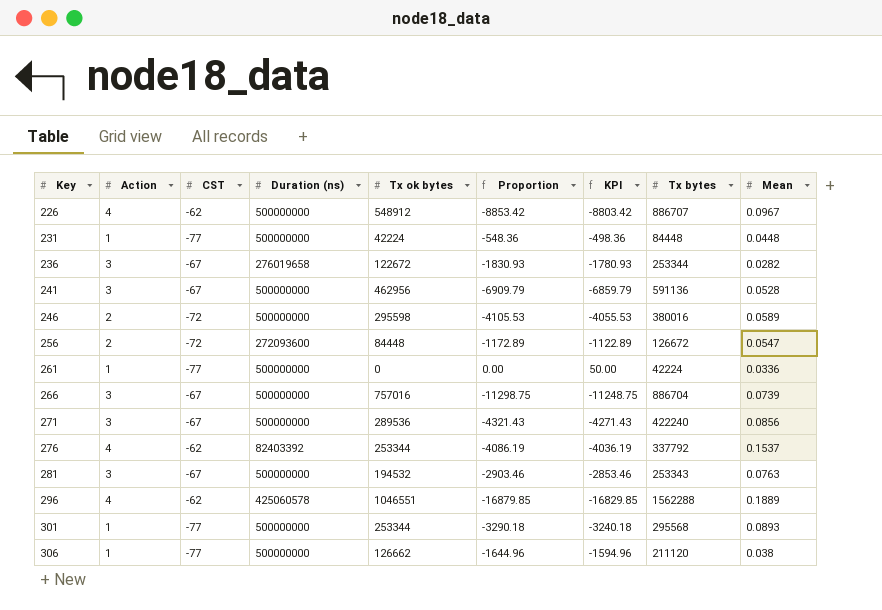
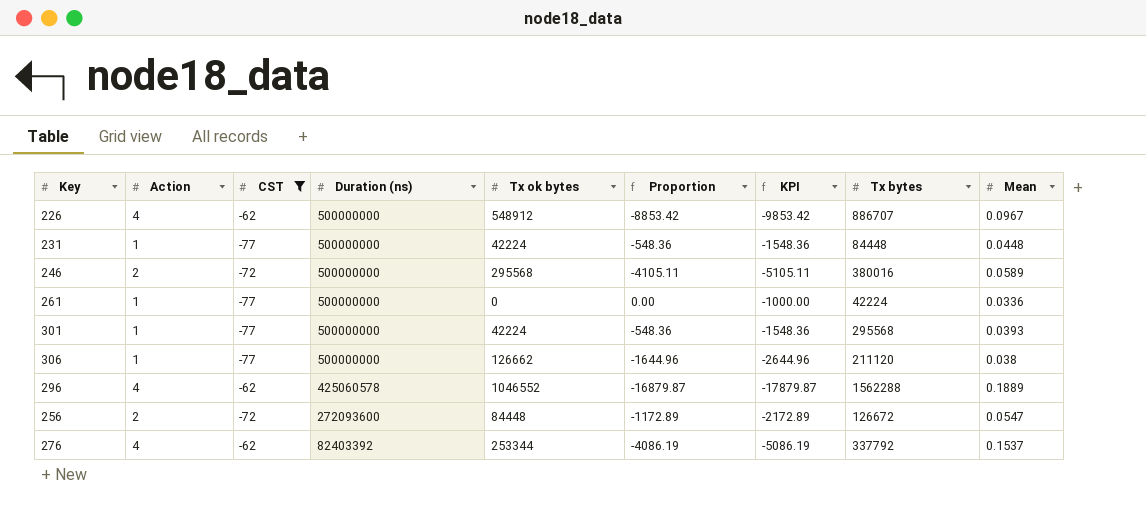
filter: none -> CST != -67
row order: Key ascending -> Duration (ns) descending
column KPI | formula: [Proportion] + 50 -> [Proportion] - 1000
246 | Tx ok bytes: 295598 -> 295568
246 | Proportion: -4105.53 -> -4105.11
301 | Tx ok bytes: 253344 -> 42224
301 | Proportion: -3290.18 -> -548.36
301 | Mean: 0.0893 -> 0.0393
296 | Tx ok bytes: 1046551 -> 1046552
296 | Proportion: -16879.85 -> -16879.87

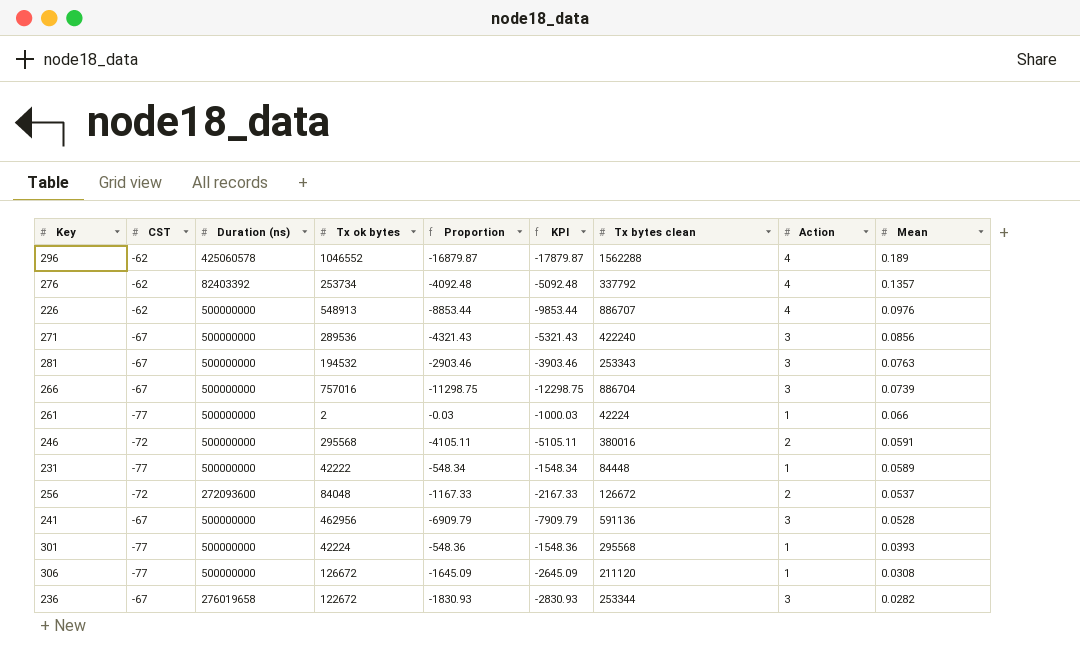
filter: CST != -67 -> none
row order: Duration (ns) descending -> Mean descending
column name: Tx bytes -> Tx bytes clean
column Action | position: 2 -> 8
296 | Mean: 0.1889 -> 0.189
276 | Tx ok bytes: 253344 -> 253734
276 | Proportion: -4086.19 -> -4092.48
276 | KPI: -5086.19 -> -5092.48
276 | Mean: 0.1537 -> 0.1357
226 | Tx ok bytes: 548912 -> 548913
226 | Proportion: -8853.42 -> -8853.44
226 | KPI: -9853.42 -> -9853.44
226 | Mean: 0.0967 -> 0.0976
261 | Tx ok bytes: 0 -> 2
261 | Proportion: 0.00 -> -0.03
261 | KPI: -1000.00 -> -1000.03
261 | Mean: 0.0336 -> 0.066
246 | Mean: 0.0589 -> 0.0591
231 | Tx ok bytes: 42224 -> 42222
231 | Proportion: -548.36 -> -548.34
231 | KPI: -1548.36 -> -1548.34
231 | Mean: 0.0448 -> 0.0589
256 | Tx ok bytes: 84448 -> 84048
256 | Proportion: -1172.89 -> -1167.33
256 | KPI: -2172.89 -> -2167.33
256 | Mean: 0.0547 -> 0.0537
306 | Tx ok bytes: 126662 -> 126672
306 | Proportion: -1644.96 -> -1645.09
306 | KPI: -2644.96 -> -2645.09
306 | Mean: 0.038 -> 0.0308

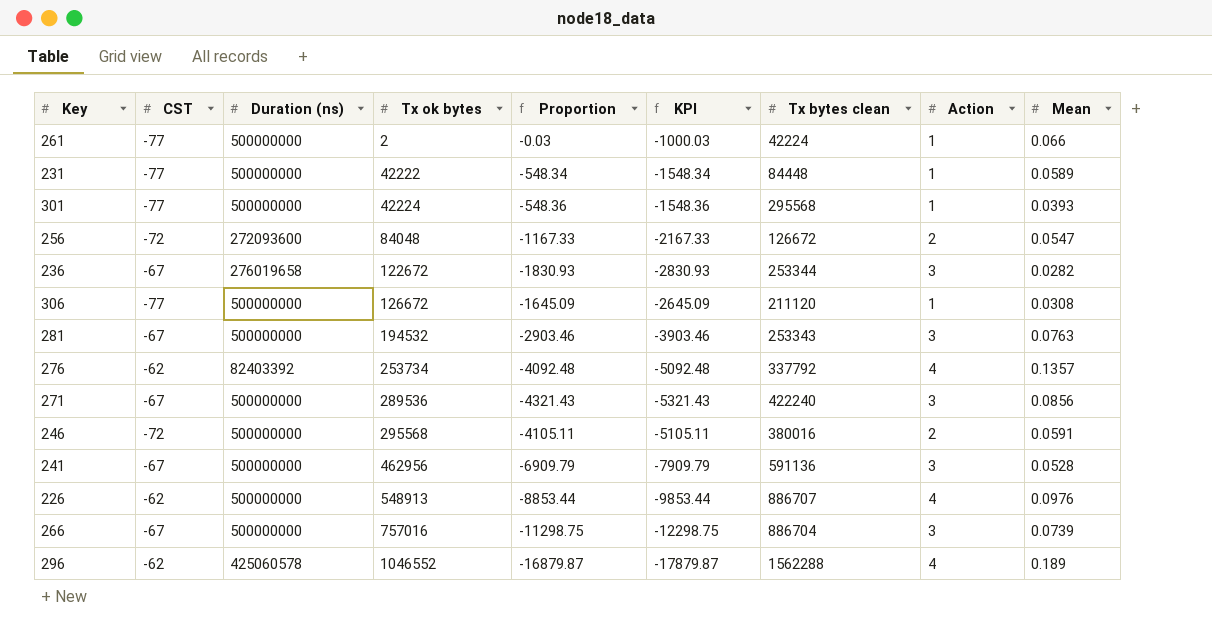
row order: Mean descending -> Tx ok bytes ascending
256 | Mean: 0.0537 -> 0.0547

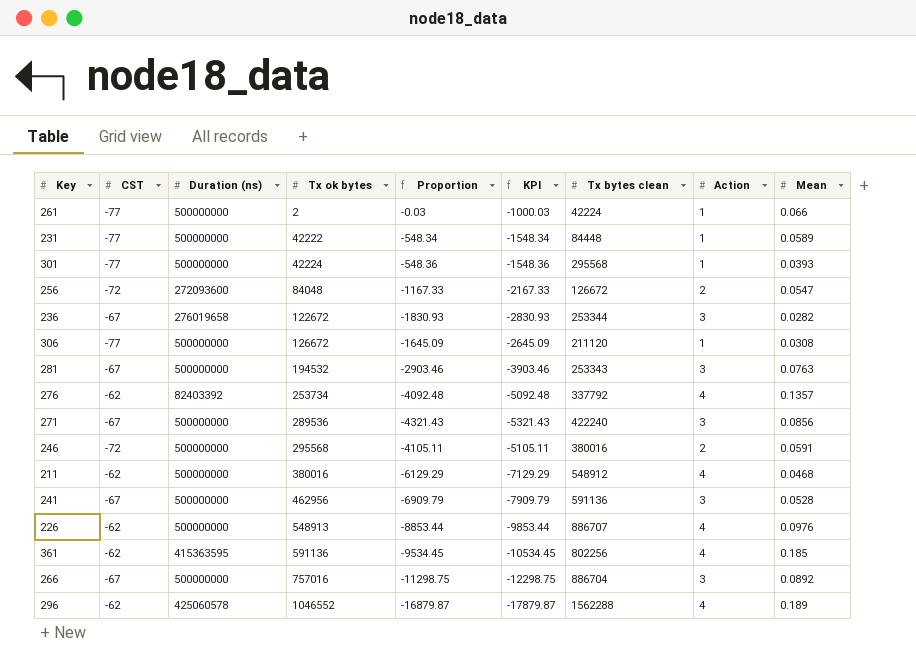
row 211: none -> -62 | 500000000 | 380016 | -6129.29 | -7129.29 | 548912 | 4 | 0.0468
row 361: none -> -62 | 415363595 | 591136 | -9534.45 | -10534.45 | 802256 | 4 | 0.185
266 | Mean: 0.0739 -> 0.0892

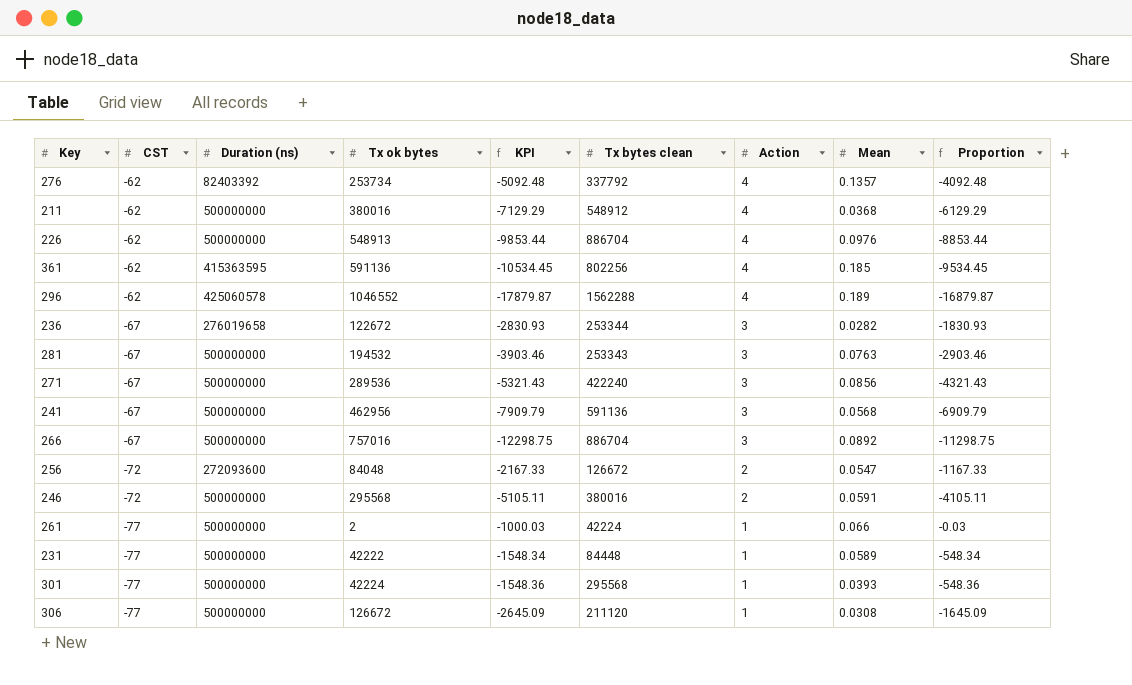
row order: Tx ok bytes ascending -> CST descending
column Proportion | position: 5 -> 9
211 | Mean: 0.0468 -> 0.0368
226 | Tx bytes clean: 886707 -> 886704
241 | Mean: 0.0528 -> 0.0568

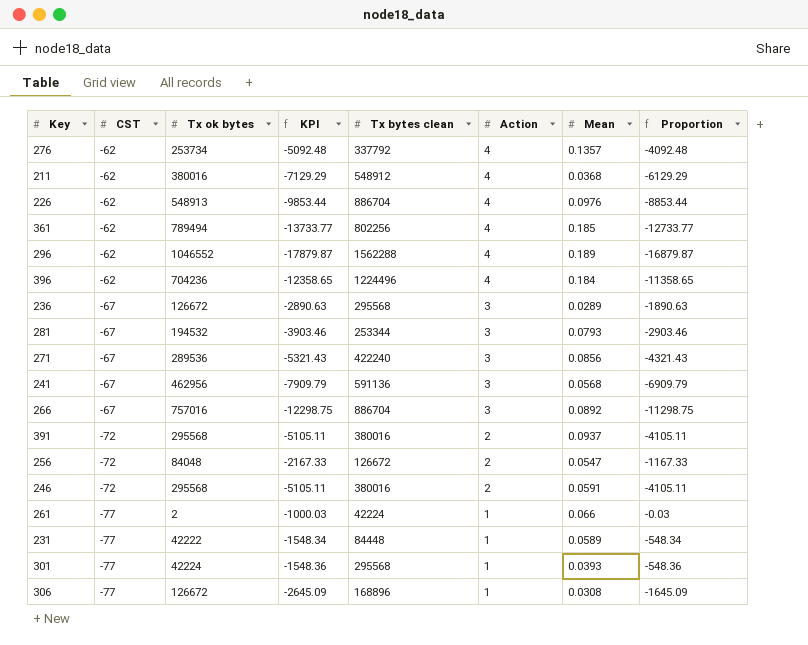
column Duration (ns) | position: 3 -> none
361 | Tx ok bytes: 591136 -> 789494
361 | KPI: -10534.45 -> -13733.77
361 | Proportion: -9534.45 -> -12733.77
row 396: none -> -62 | 704236 | -12358.65 | 1224496 | 4 | 0.184 | -11358.65
236 | Tx ok bytes: 122672 -> 126672
236 | KPI: -2830.93 -> -2890.63
236 | Tx bytes clean: 253344 -> 295568
236 | Mean: 0.0282 -> 0.0289
236 | Proportion: -1830.93 -> -1890.63
281 | Tx bytes clean: 253343 -> 253344
281 | Mean: 0.0763 -> 0.0793
row 391: none -> -72 | 295568 | -5105.11 | 380016 | 2 | 0.0937 | -4105.11
306 | Tx bytes clean: 211120 -> 168896

